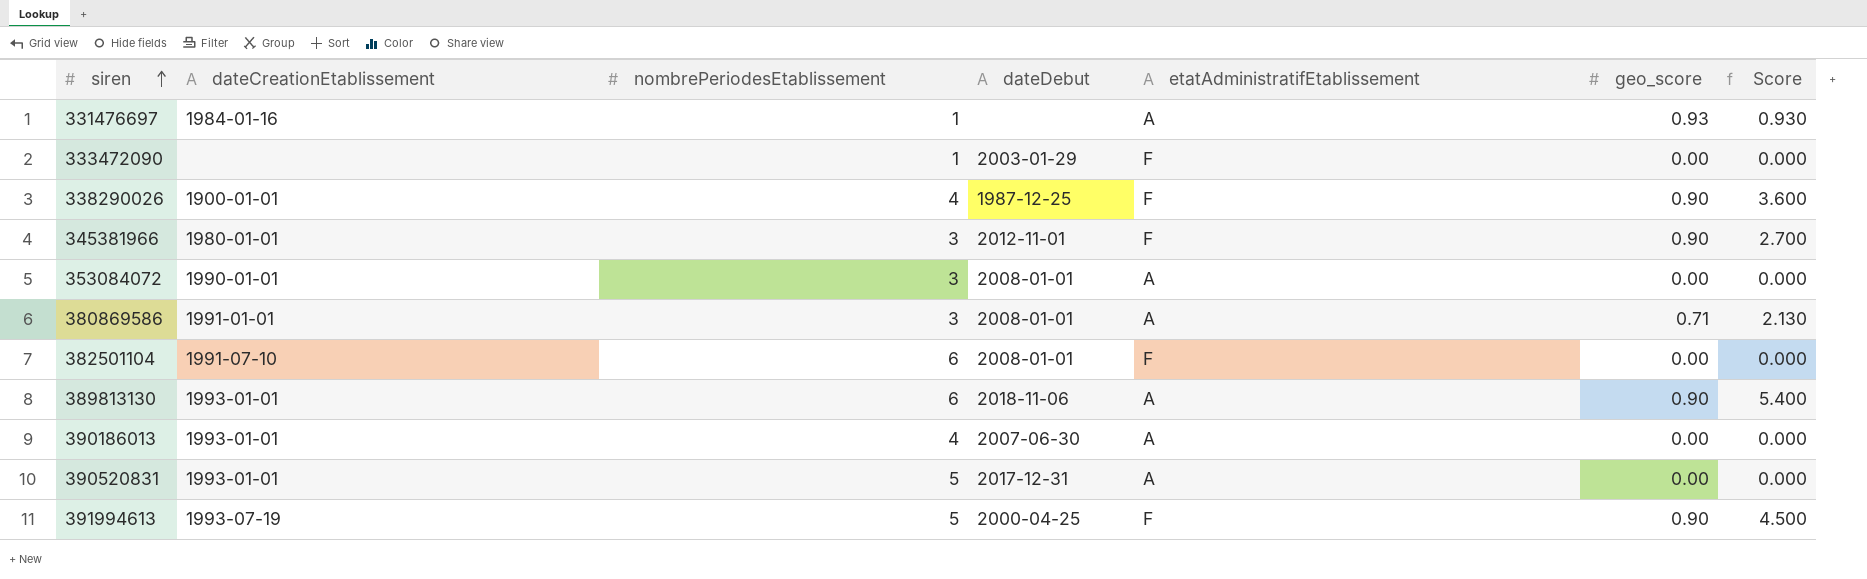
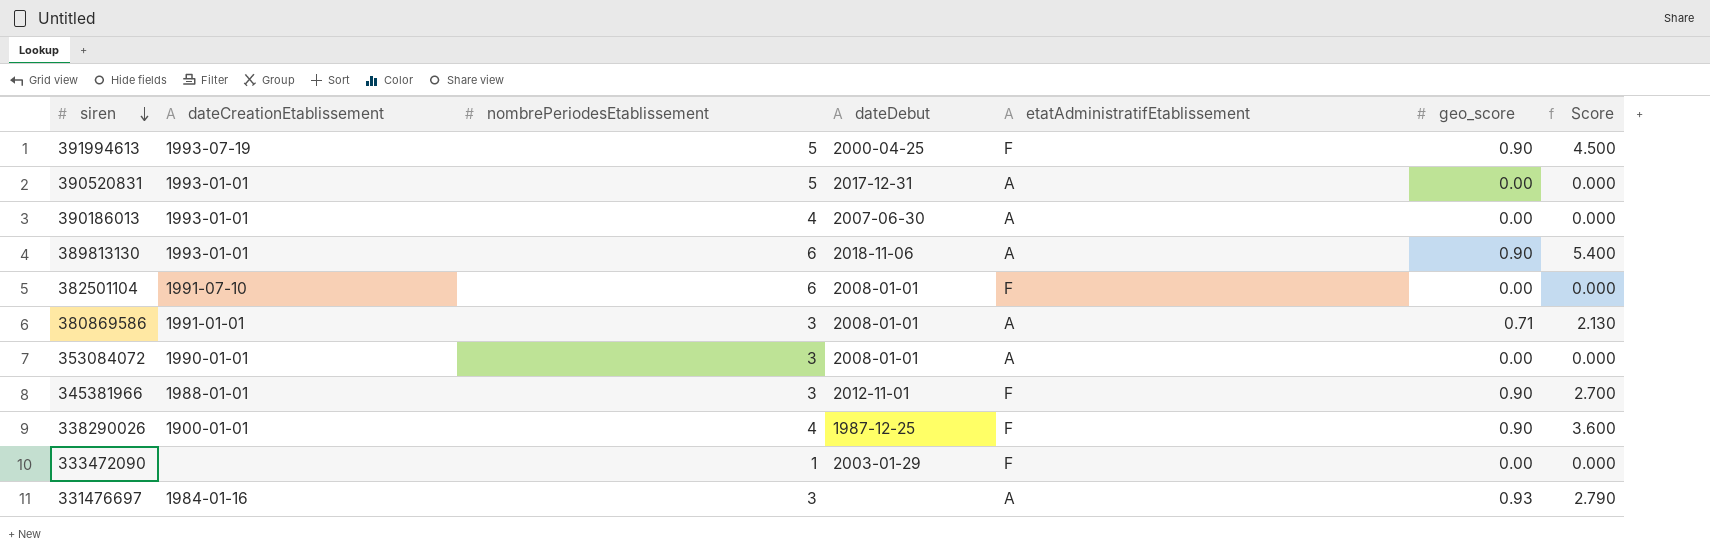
row order: siren ascending -> siren descending
345381966 | dateCreationEtablissement: 1980-01-01 -> 1988-01-01
331476697 | nombrePeriodesEtablissement: 1 -> 3
331476697 | Score: 0.930 -> 2.790

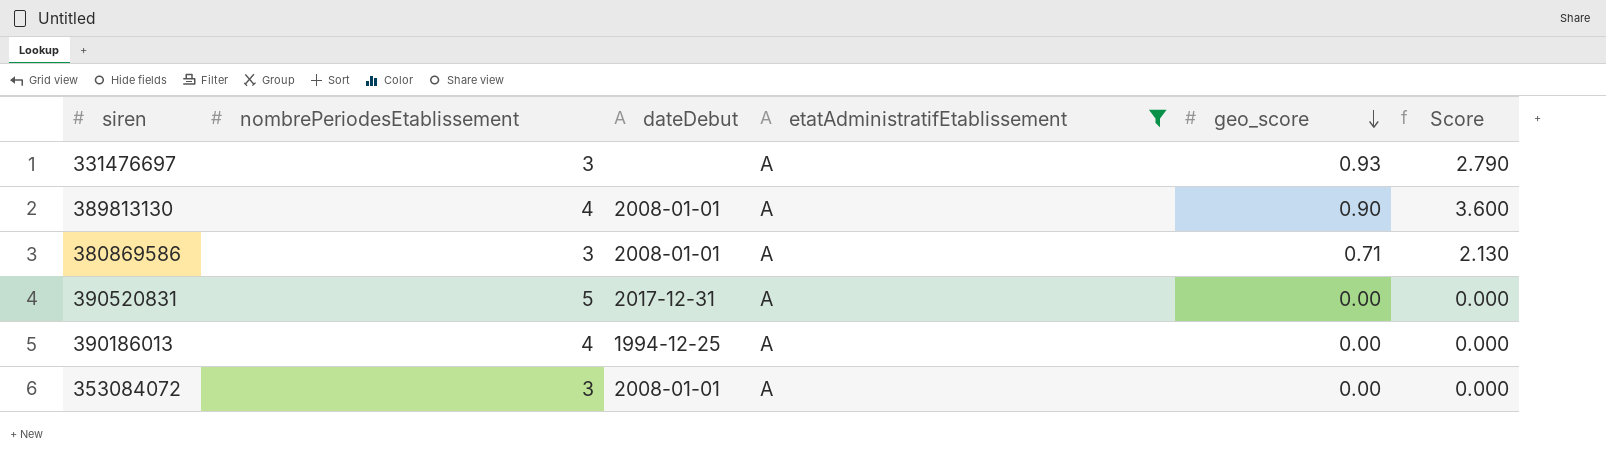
filter: none -> etatAdministratifEtablissement = A
row order: siren descending -> geo_score descending
column dateCreationEtablissement | position: 2 -> none
389813130 | nombrePeriodesEtablissement: 6 -> 4
389813130 | dateDebut: 2018-11-06 -> 2008-01-01
389813130 | Score: 5.400 -> 3.600
390186013 | dateDebut: 2007-06-30 -> 1994-12-25

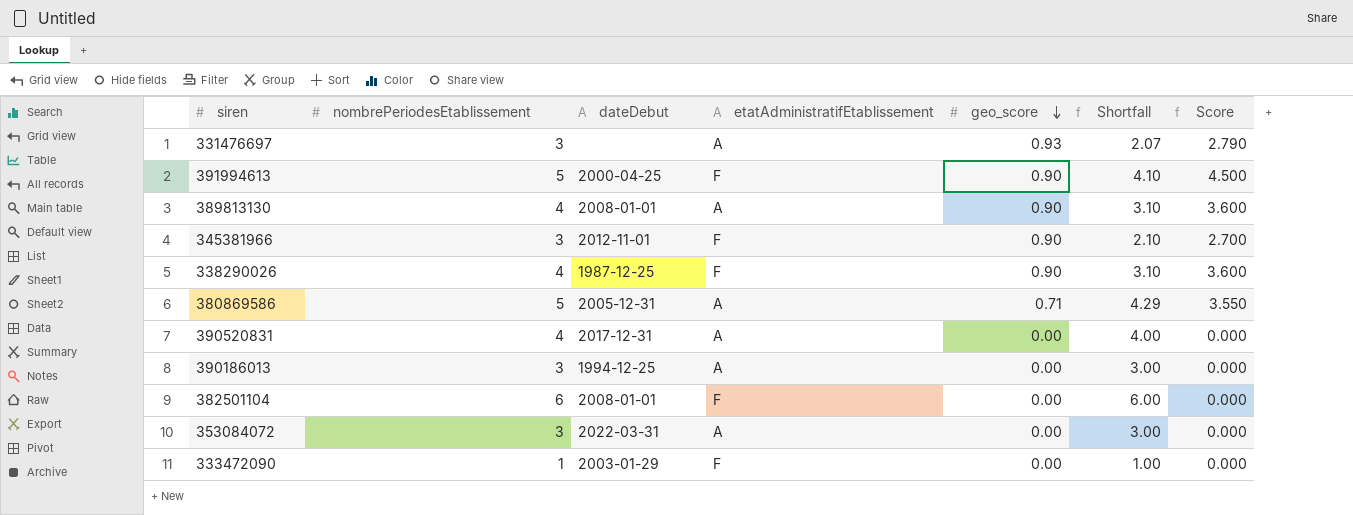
filter: etatAdministratifEtablissement = A -> none
column Shortfall | formula: none -> [nombrePeriodesEtablissement] - [geo_score]
380869586 | nombrePeriodesEtablissement: 3 -> 5
380869586 | dateDebut: 2008-01-01 -> 2005-12-31
380869586 | Score: 2.130 -> 3.550
390520831 | nombrePeriodesEtablissement: 5 -> 4
390186013 | nombrePeriodesEtablissement: 4 -> 3
353084072 | dateDebut: 2008-01-01 -> 2022-03-31

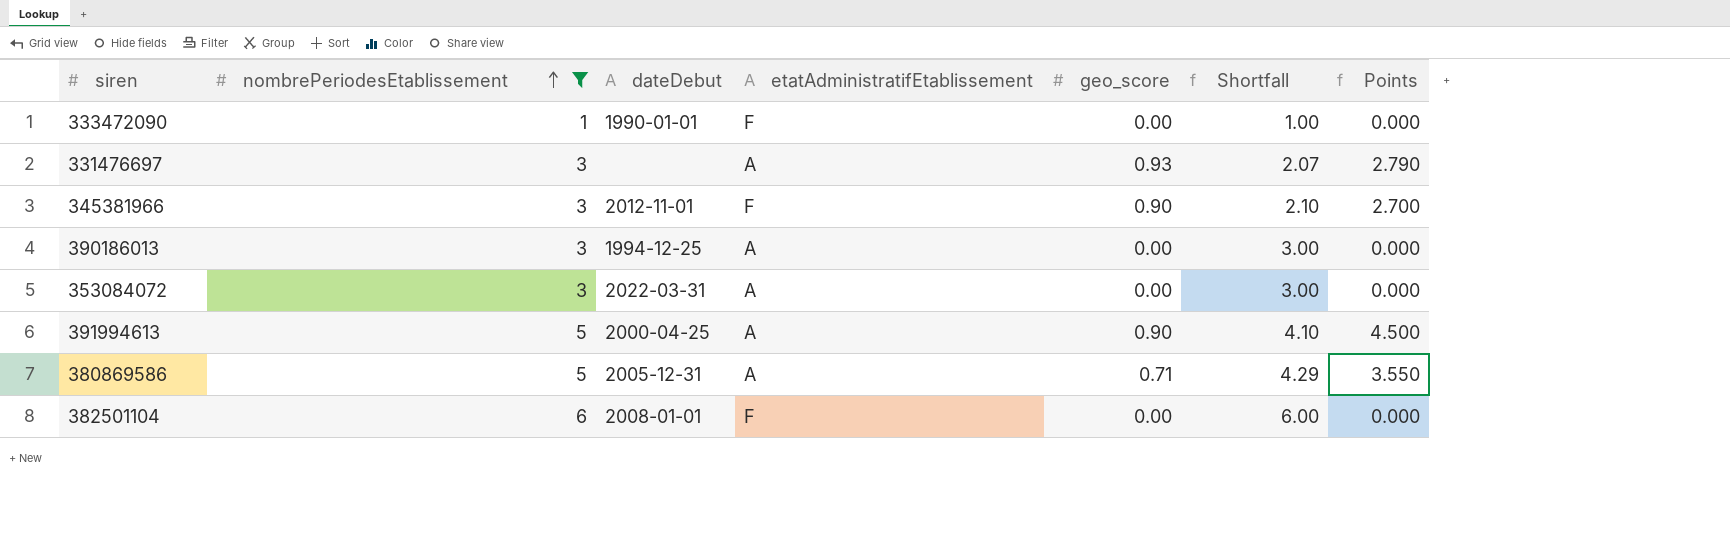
filter: none -> nombrePeriodesEtablissement != 4
row order: geo_score descending -> nombrePeriodesEtablissement ascending
column name: Score -> Points
333472090 | dateDebut: 2003-01-29 -> 1990-01-01
391994613 | etatAdministratifEtablissement: F -> A

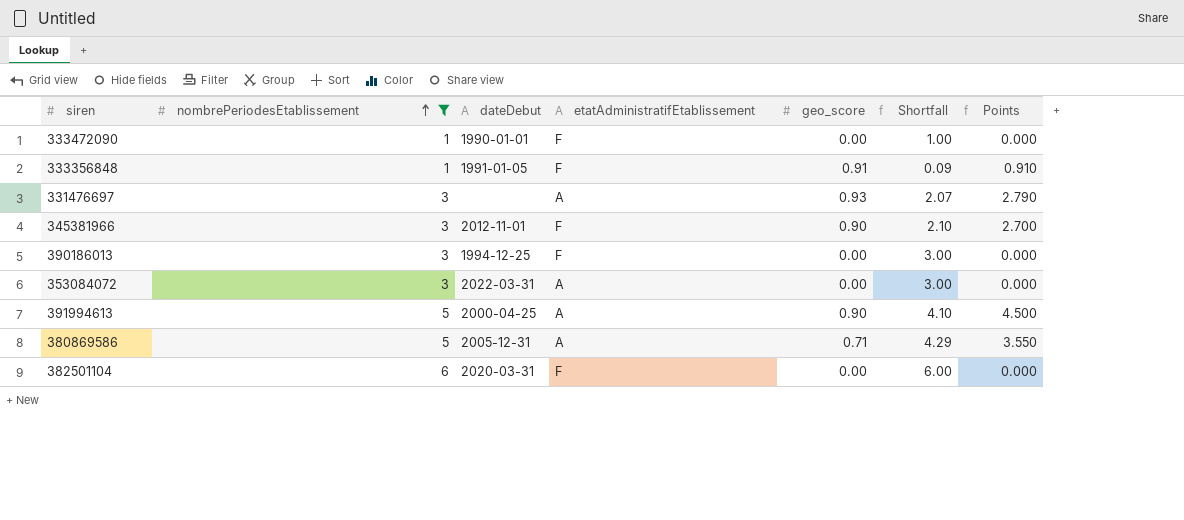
row 333356848: none -> 1 | 1991-01-05 | F | 0.91 | 0.09 | 0.910
390186013 | etatAdministratifEtablissement: A -> F
382501104 | dateDebut: 2008-01-01 -> 2020-03-31

